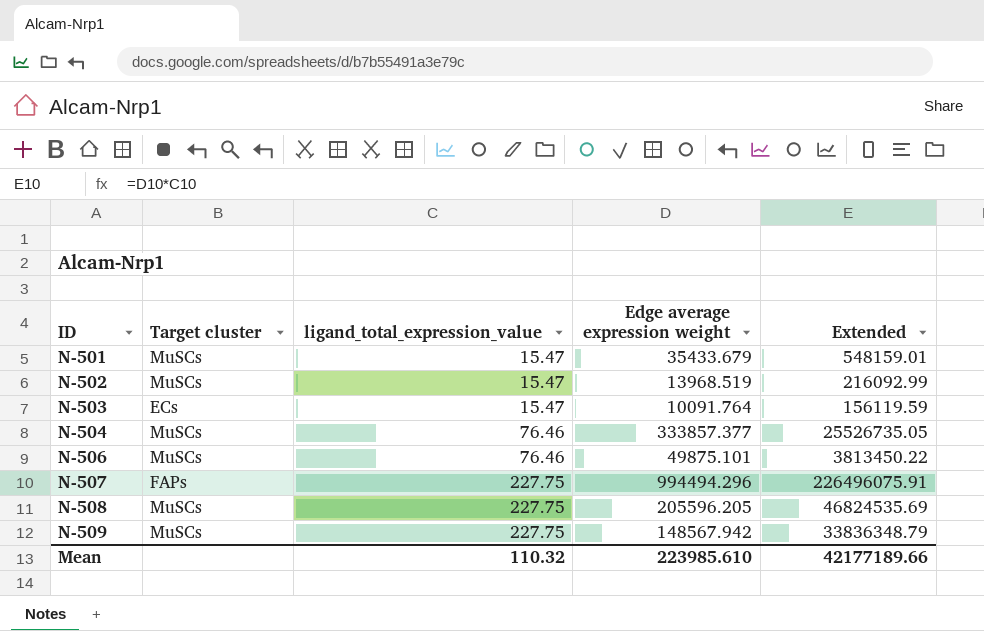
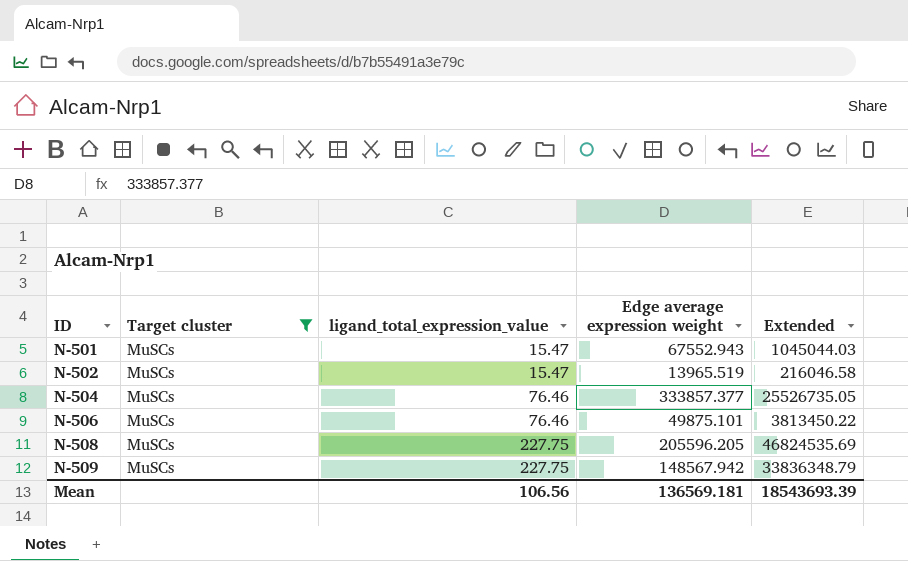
filter: none -> Target cluster = MuSCs
N-501 | Edge average expression weight: 35433.679 -> 67552.943
N-501 | Extended: 548159.01 -> 1045044.03
N-502 | Edge average expression weight: 13968.519 -> 13965.519
N-502 | Extended: 216092.99 -> 216046.58
Mean | ligand_total_expression_value: 110.32 -> 106.56
Mean | Edge average expression weight: 223985.610 -> 136569.181
Mean | Extended: 42177189.66 -> 18543693.39

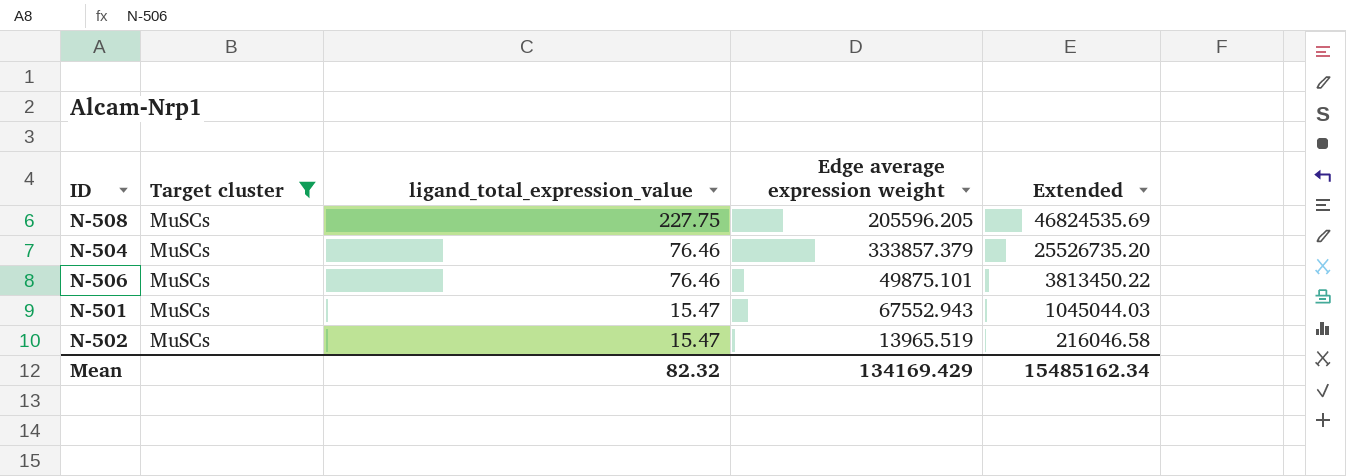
row order: ID ascending -> ligand_total_expression_value descending
row N-509: MuSCs | 227.75 | 148567.942 | 33836348.79 -> none
N-504 | Edge average expression weight: 333857.377 -> 333857.379
N-504 | Extended: 25526735.05 -> 25526735.20
Mean | ligand_total_expression_value: 106.56 -> 82.32
Mean | Edge average expression weight: 136569.181 -> 134169.429
Mean | Extended: 18543693.39 -> 15485162.34

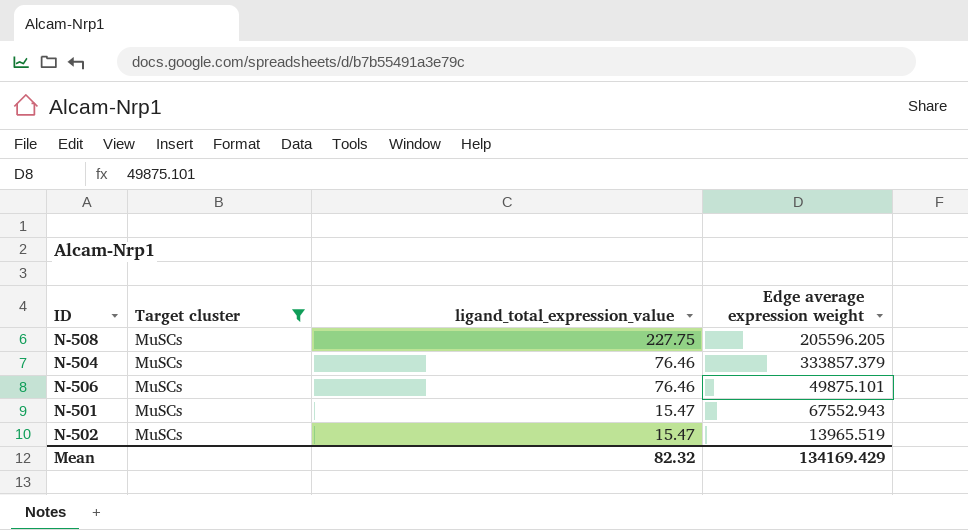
column Extended | formula: [ligand_total_expression_value] * [Edge average expression weight] -> none

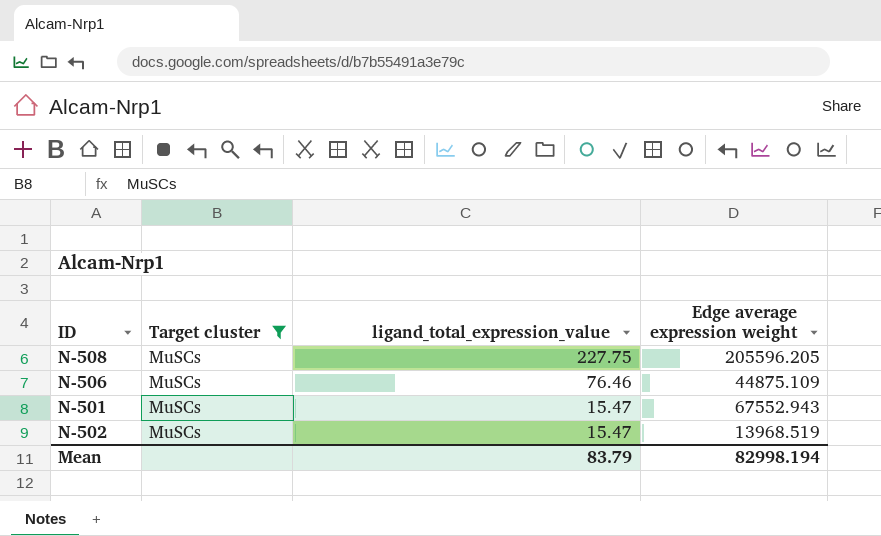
row N-504: MuSCs | 76.46 | 333857.379 -> none
N-506 | Edge average expression weight: 49875.101 -> 44875.109
N-502 | Edge average expression weight: 13965.519 -> 13968.519
Mean | ligand_total_expression_value: 82.32 -> 83.79
Mean | Edge average expression weight: 134169.429 -> 82998.194

